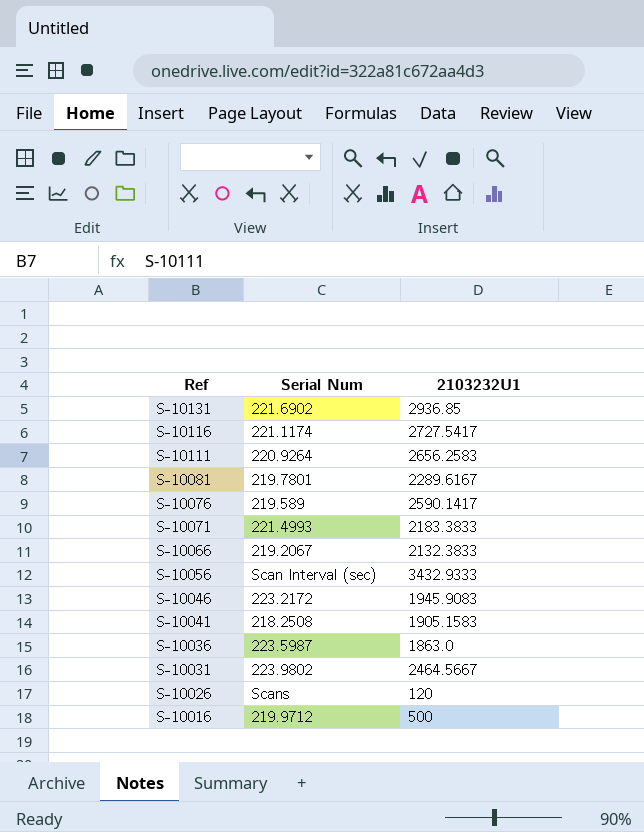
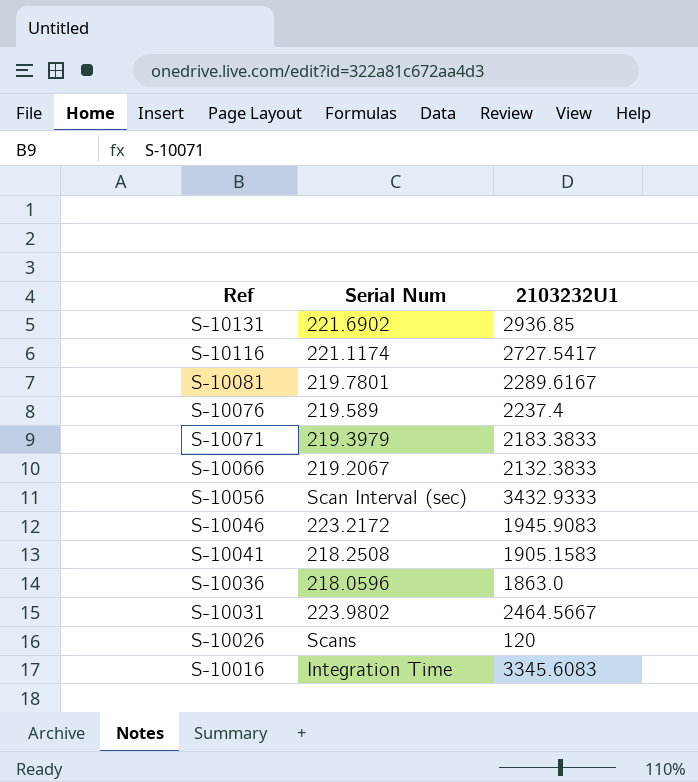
row S-10111: 220.9264 | 2656.2583 -> none
S-10076 | 2103232U1: 2590.1417 -> 2237.4
S-10071 | Serial Num: 221.4993 -> 219.3979
S-10036 | Serial Num: 223.5987 -> 218.0596
S-10016 | Serial Num: 219.9712 -> Integration Time
S-10016 | 2103232U1: 500 -> 3345.6083

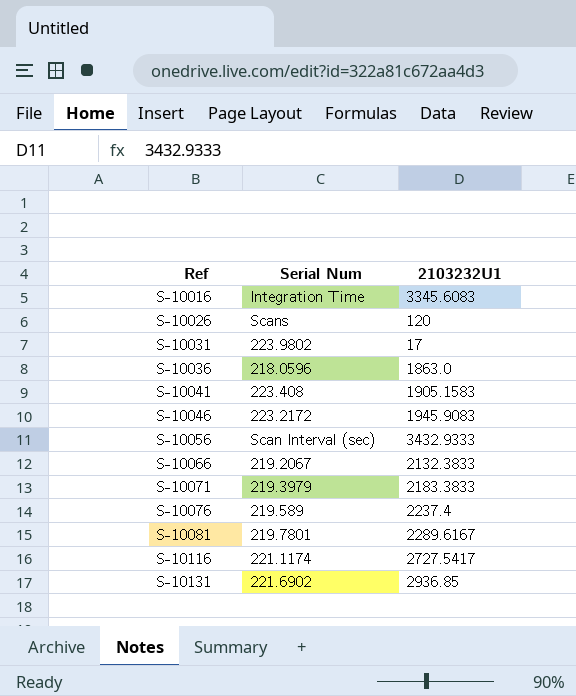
row order: Ref descending -> Ref ascending
S-10031 | 2103232U1: 2464.5667 -> 17
S-10041 | Serial Num: 218.2508 -> 223.408

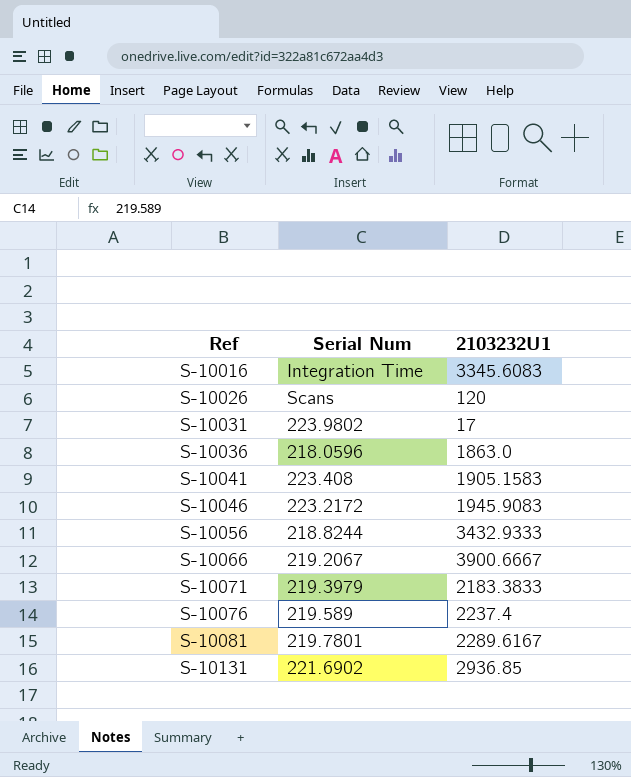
row S-10116: 221.1174 | 2727.5417 -> none
S-10056 | Serial Num: Scan Interval (sec) -> 218.8244
S-10066 | 2103232U1: 2132.3833 -> 3900.6667

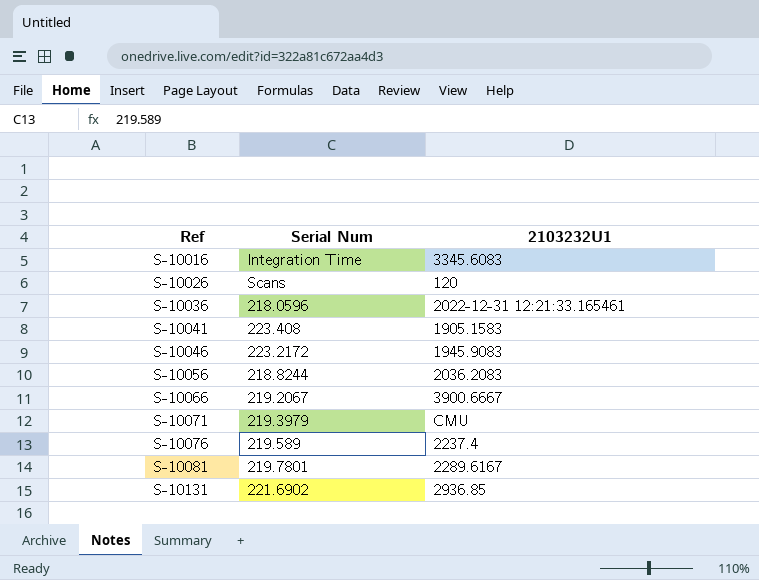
row S-10031: 223.9802 | 17 -> none
S-10036 | 2103232U1: 1863.0 -> 2022-12-31 12:21:33.165461
S-10056 | 2103232U1: 3432.9333 -> 2036.2083
S-10071 | 2103232U1: 2183.3833 -> CMU

